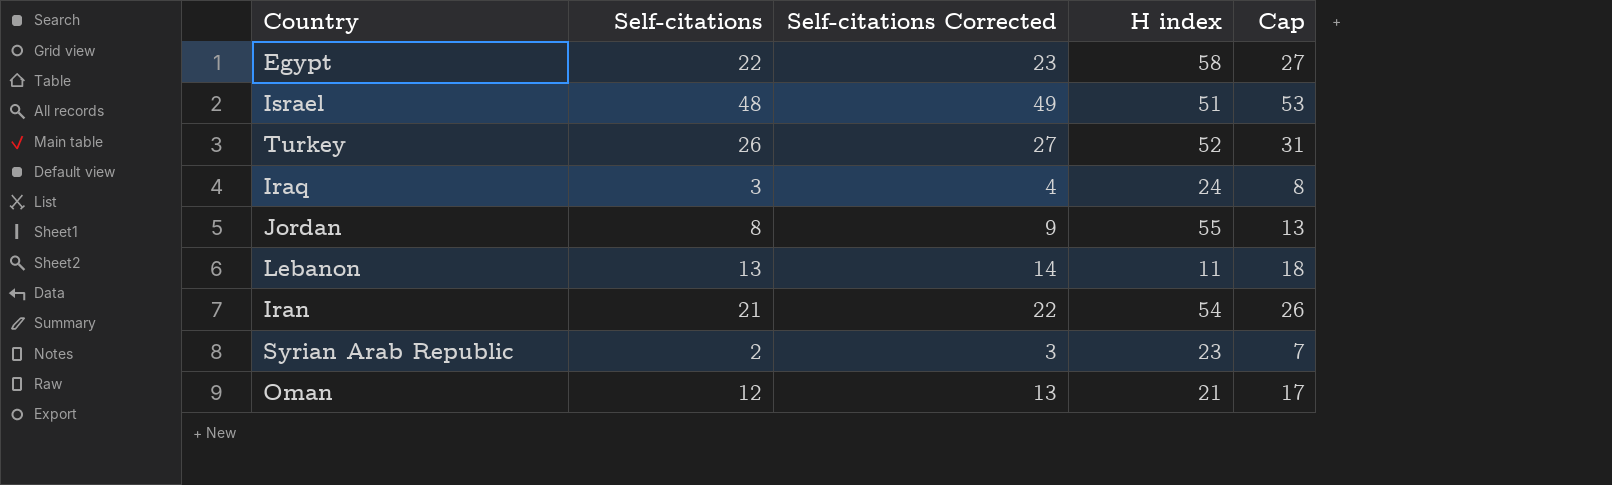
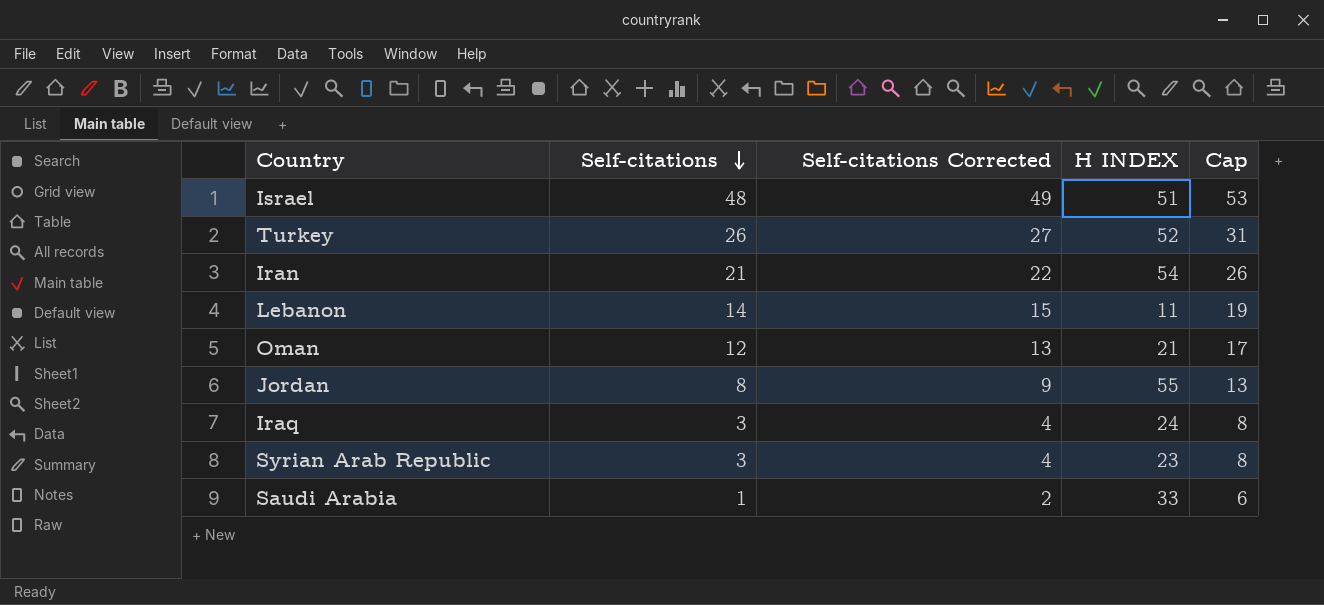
row order: none -> Self-citations descending
column name: H index -> H INDEX
row Egypt: 22 | 23 | 58 | 27 -> none
Lebanon | Self-citations: 13 -> 14
Lebanon | Self-citations Corrected: 14 -> 15
Lebanon | Cap: 18 -> 19
Syrian Arab Republic | Self-citations: 2 -> 3
Syrian Arab Republic | Self-citations Corrected: 3 -> 4
Syrian Arab Republic | Cap: 7 -> 8
row Saudi Arabia: none -> 1 | 2 | 33 | 6

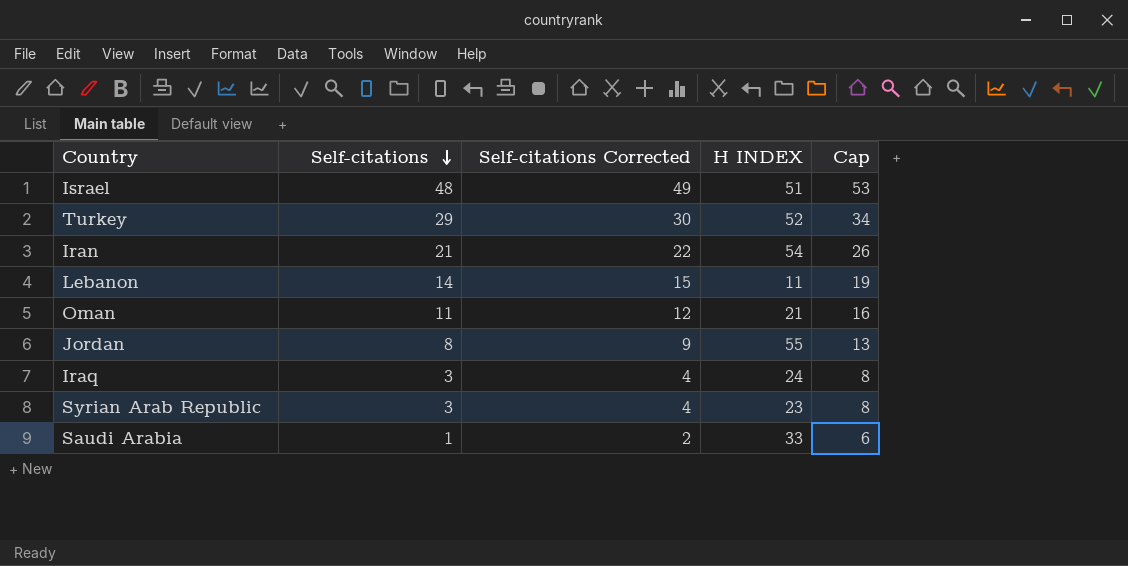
Turkey | Self-citations: 26 -> 29
Turkey | Self-citations Corrected: 27 -> 30
Turkey | Cap: 31 -> 34
Oman | Self-citations: 12 -> 11
Oman | Self-citations Corrected: 13 -> 12
Oman | Cap: 17 -> 16

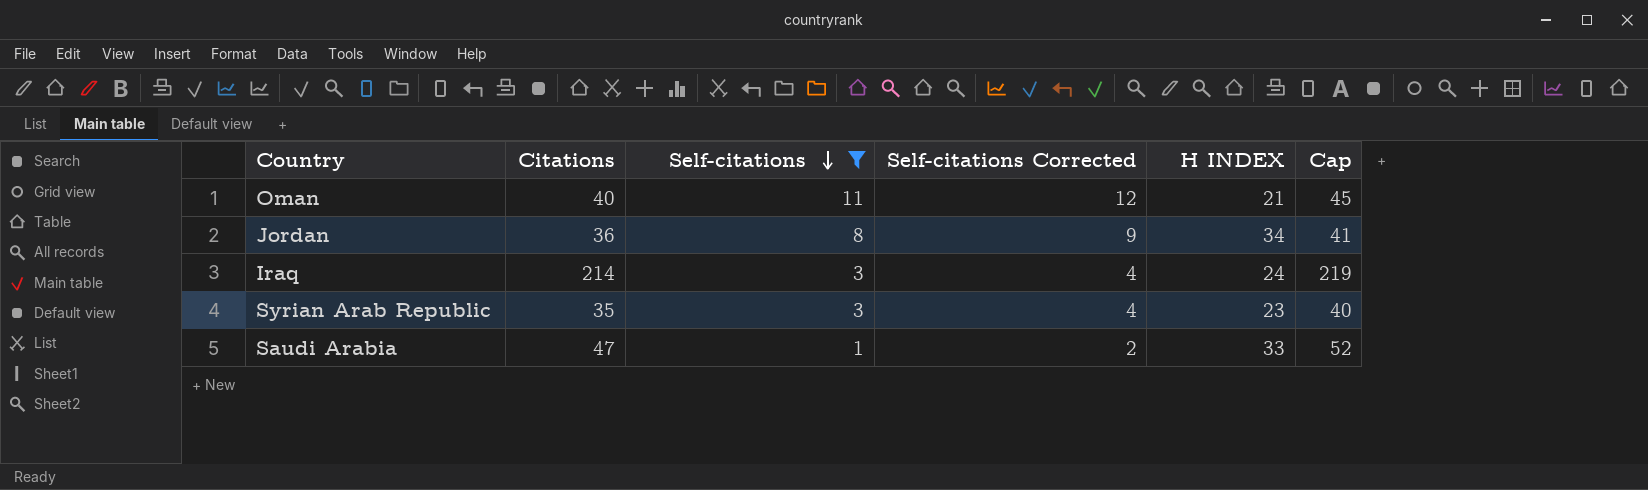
filter: none -> Self-citations <= 11
column Citations | position: none -> 2
column Cap | formula: [Self-citations] + 5 -> [Citations] + 5
Jordan | H INDEX: 55 -> 34

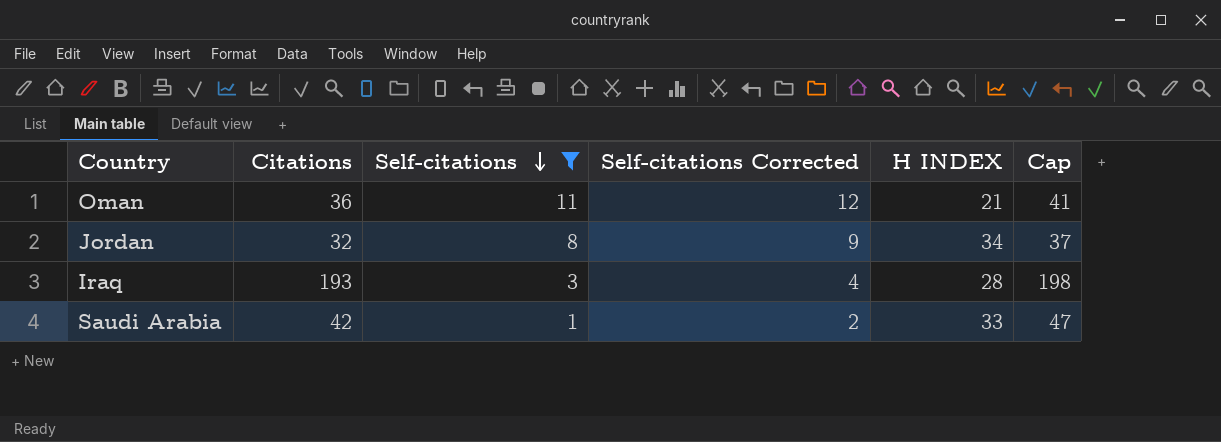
row Syrian Arab Republic: 35 | 3 | 4 | 23 | 40 -> none
Oman | Citations: 40 -> 36
Oman | Cap: 45 -> 41
Jordan | Citations: 36 -> 32
Jordan | Cap: 41 -> 37
Iraq | Citations: 214 -> 193
Iraq | H INDEX: 24 -> 28
Iraq | Cap: 219 -> 198
Saudi Arabia | Citations: 47 -> 42
Saudi Arabia | Cap: 52 -> 47

